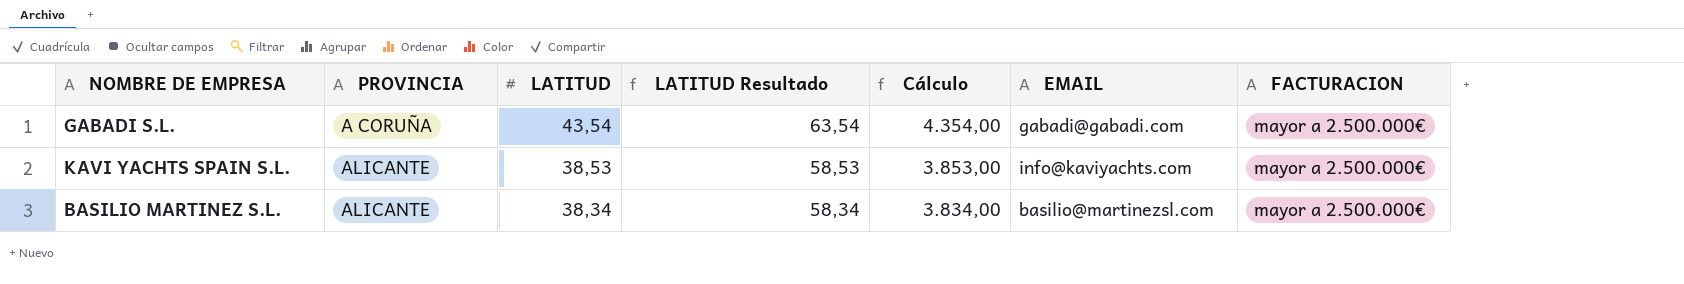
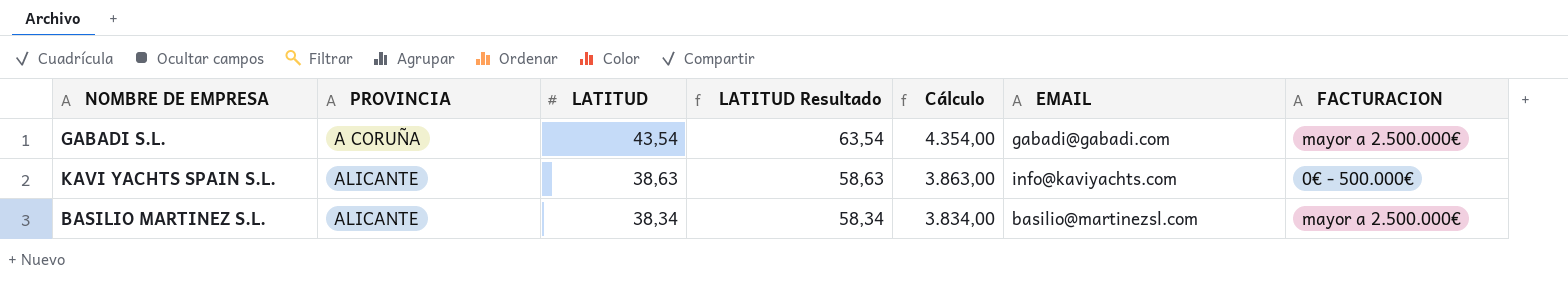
KAVI YACHTS SPAIN S.L. | LATITUD: 38,53 -> 38,63
KAVI YACHTS SPAIN S.L. | LATITUD Resultado: 58,53 -> 58,63
KAVI YACHTS SPAIN S.L. | Cálculo: 3.853,00 -> 3.863,00
KAVI YACHTS SPAIN S.L. | FACTURACION: mayor a 2.500.000€ -> 0€ - 500.000€

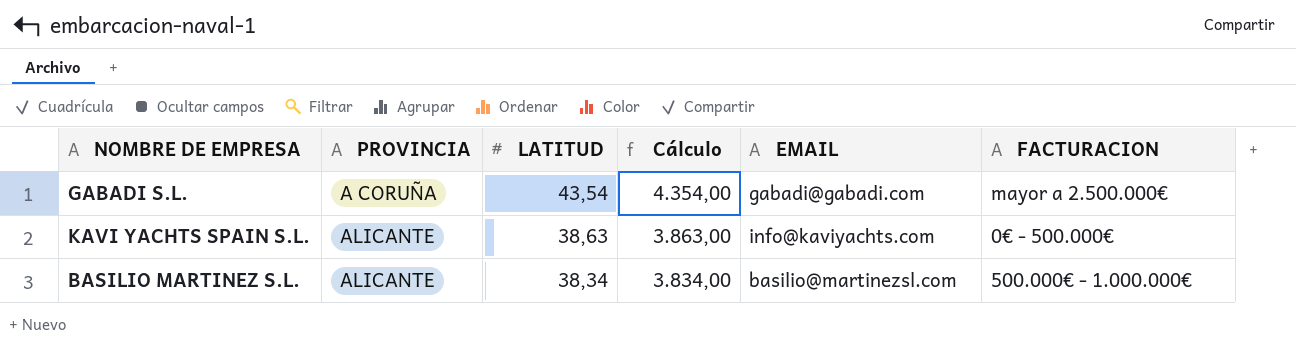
column LATITUD Resultado | formula: [LATITUD] + 20 -> none
BASILIO MARTINEZ S.L. | FACTURACION: mayor a 2.500.000€ -> 500.000€ - 1.000.000€

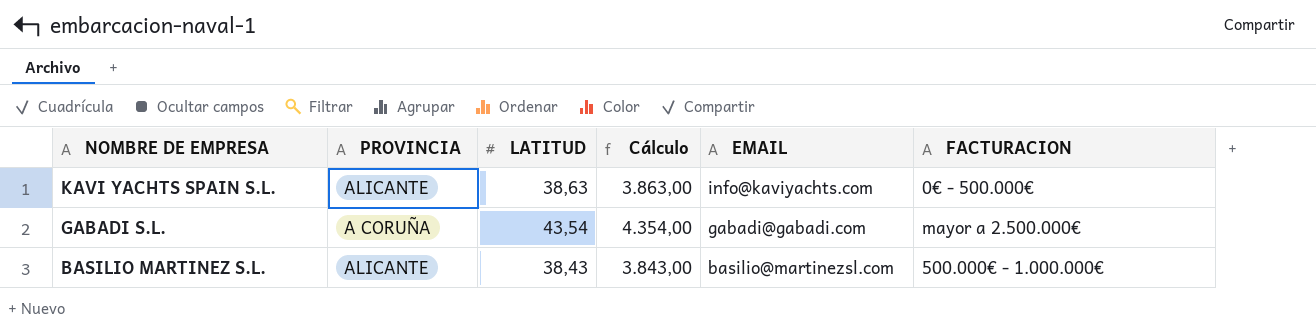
row order: PROVINCIA ascending -> NOMBRE DE EMPRESA descending
BASILIO MARTINEZ S.L. | LATITUD: 38,34 -> 38,43
BASILIO MARTINEZ S.L. | Cálculo: 3.834,00 -> 3.843,00

